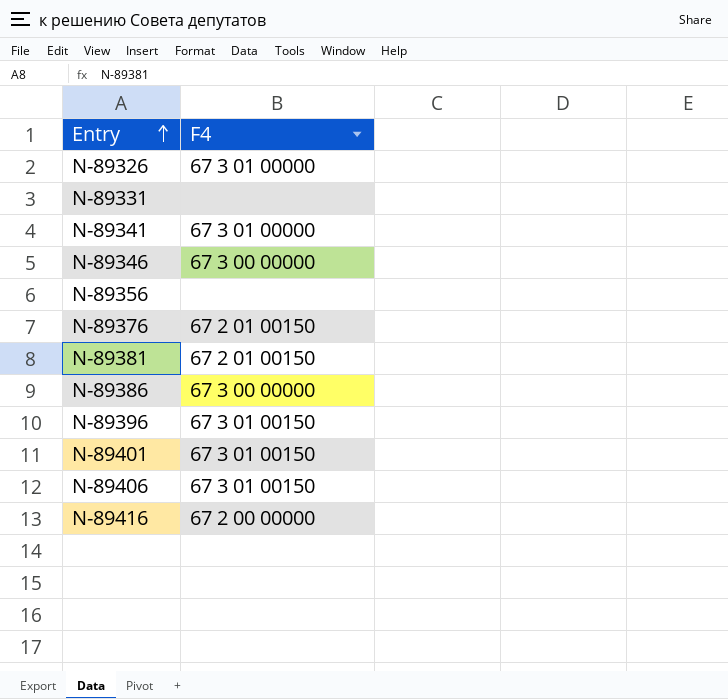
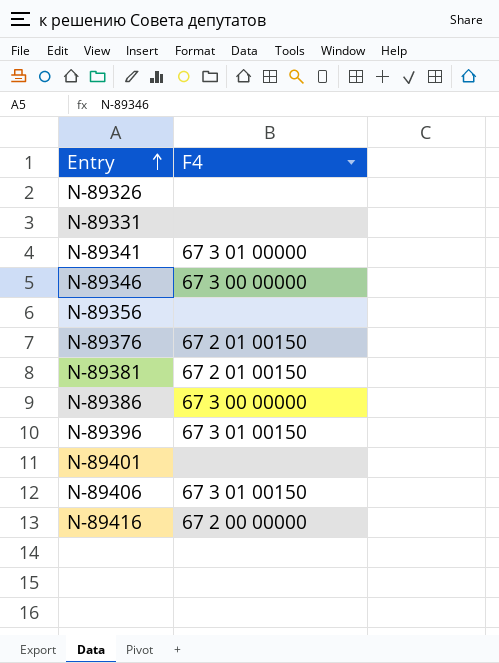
N-89326 | F4: 67 3 01 00000 -> none
N-89401 | F4: 67 3 01 00150 -> none

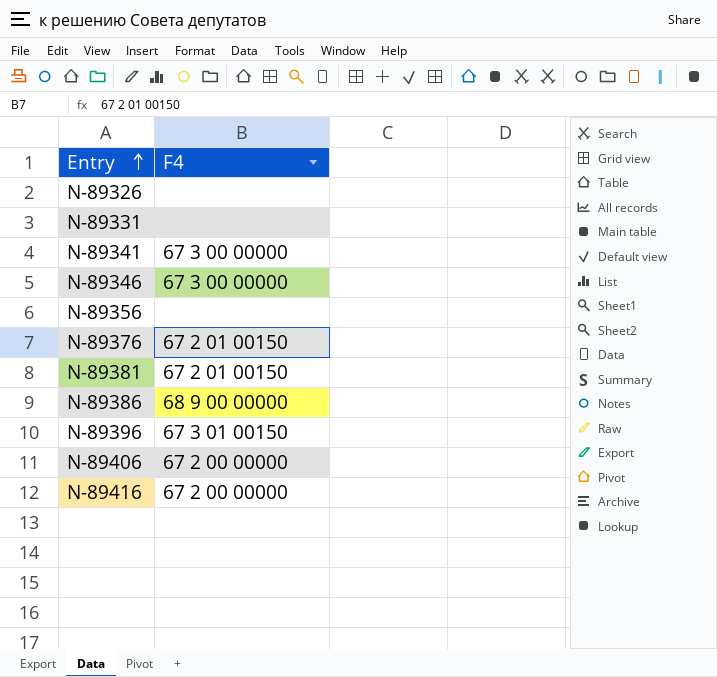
row N-89401: none -> none
N-89341 | F4: 67 3 01 00000 -> 67 3 00 00000
N-89386 | F4: 67 3 00 00000 -> 68 9 00 00000
N-89406 | F4: 67 3 01 00150 -> 67 2 00 00000

